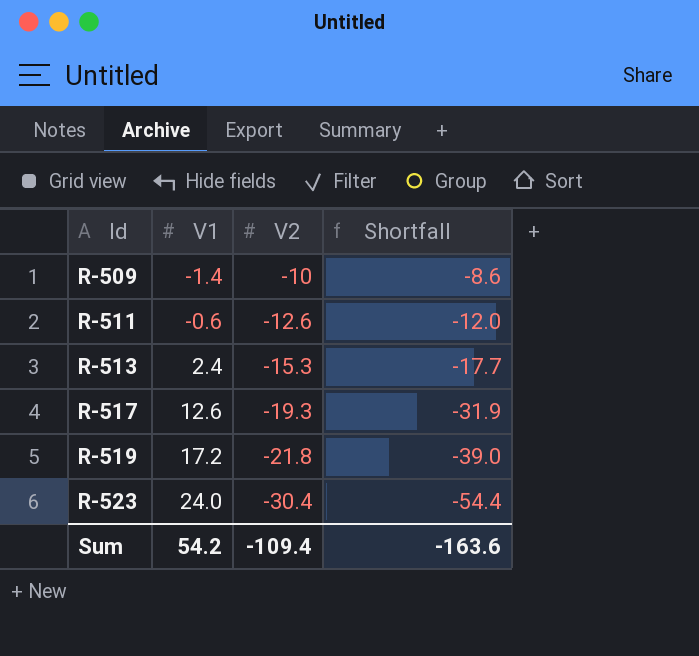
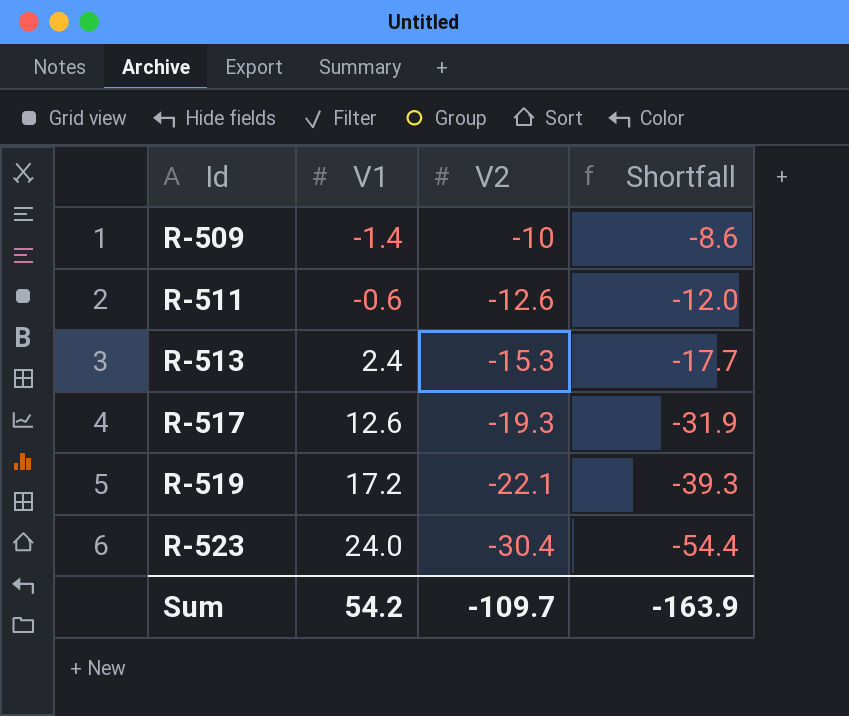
R-519 | V2: -21.8 -> -22.1
R-519 | Shortfall: -39.0 -> -39.3
Sum | V2: -109.4 -> -109.7
Sum | Shortfall: -163.6 -> -163.9

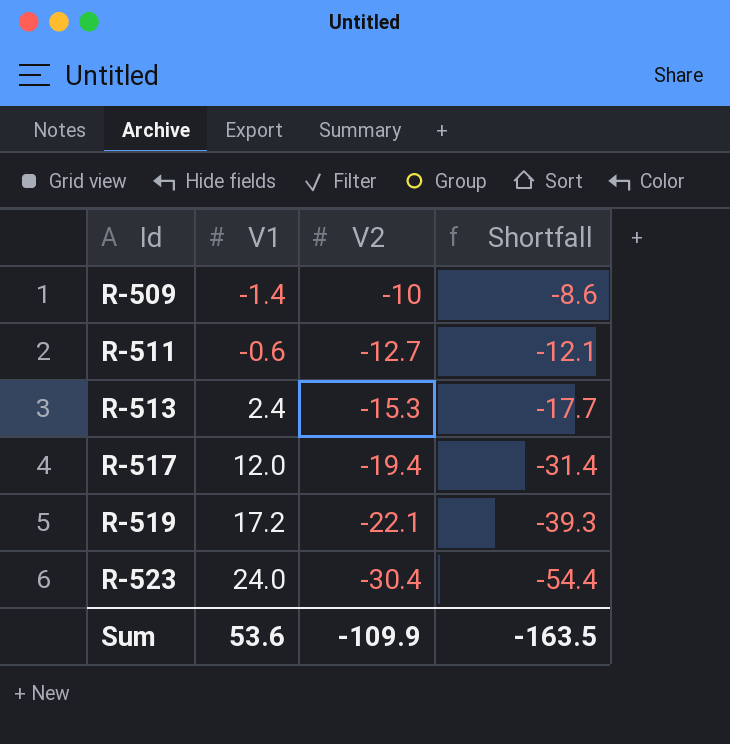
R-511 | V2: -12.6 -> -12.7
R-511 | Shortfall: -12.0 -> -12.1
R-517 | V1: 12.6 -> 12.0
R-517 | V2: -19.3 -> -19.4
R-517 | Shortfall: -31.9 -> -31.4
Sum | V1: 54.2 -> 53.6
Sum | V2: -109.7 -> -109.9
Sum | Shortfall: -163.9 -> -163.5

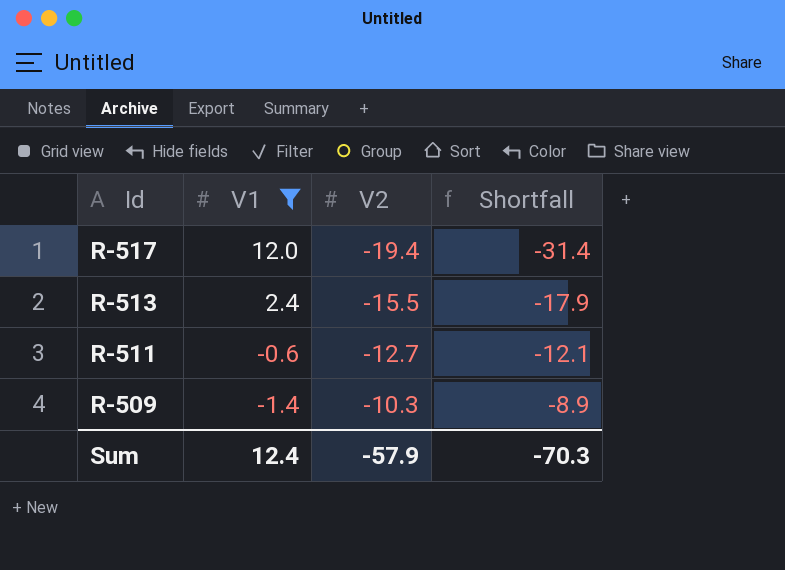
filter: none -> V1 <= 12.0
row order: Id ascending -> Id descending
R-513 | V2: -15.3 -> -15.5
R-513 | Shortfall: -17.7 -> -17.9
R-509 | V2: -10 -> -10.3
R-509 | Shortfall: -8.6 -> -8.9
Sum | V1: 53.6 -> 12.4
Sum | V2: -109.9 -> -57.9
Sum | Shortfall: -163.5 -> -70.3

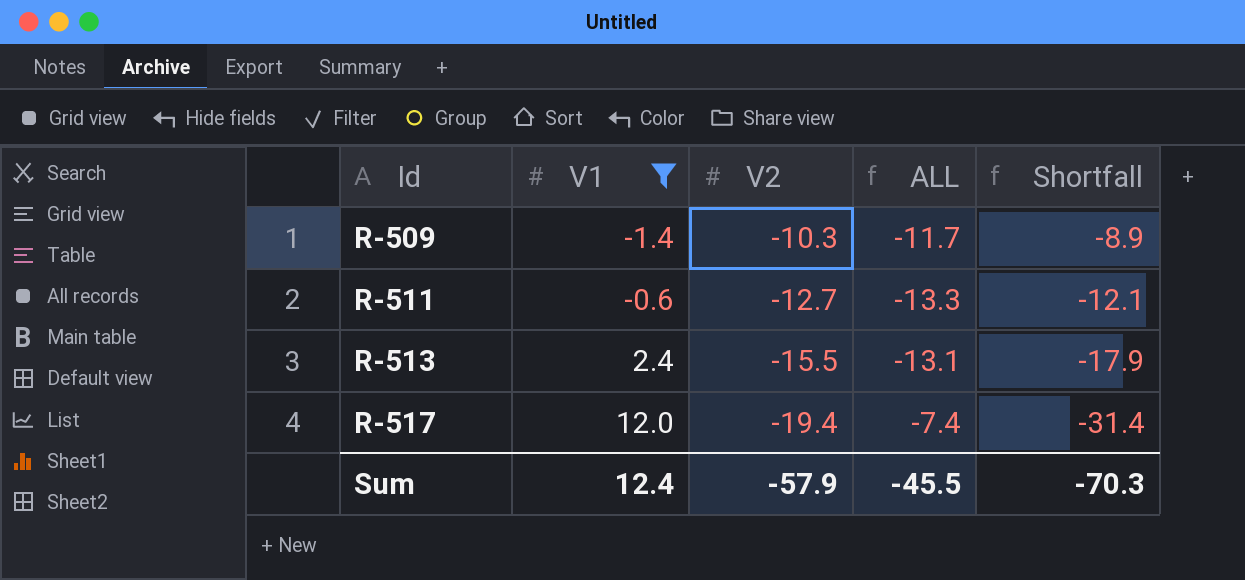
row order: Id descending -> Id ascending
column ALL | formula: none -> [V1] + [V2]

